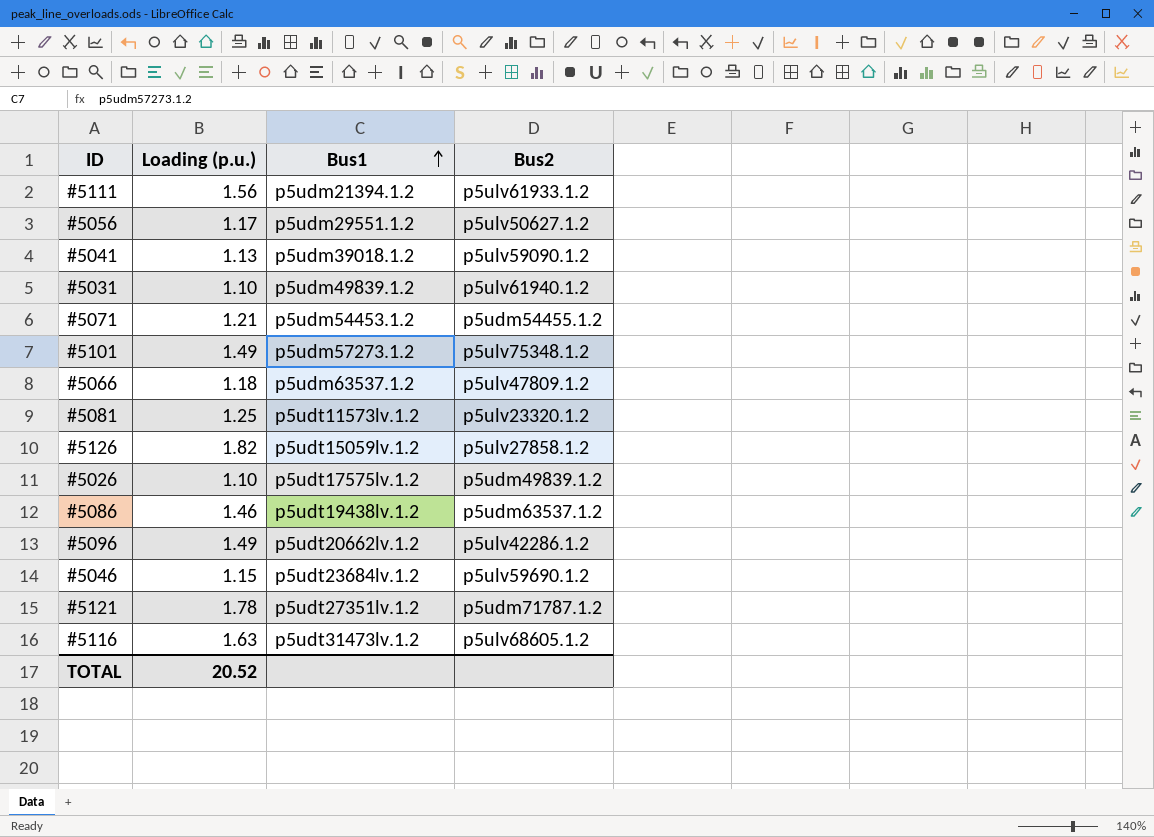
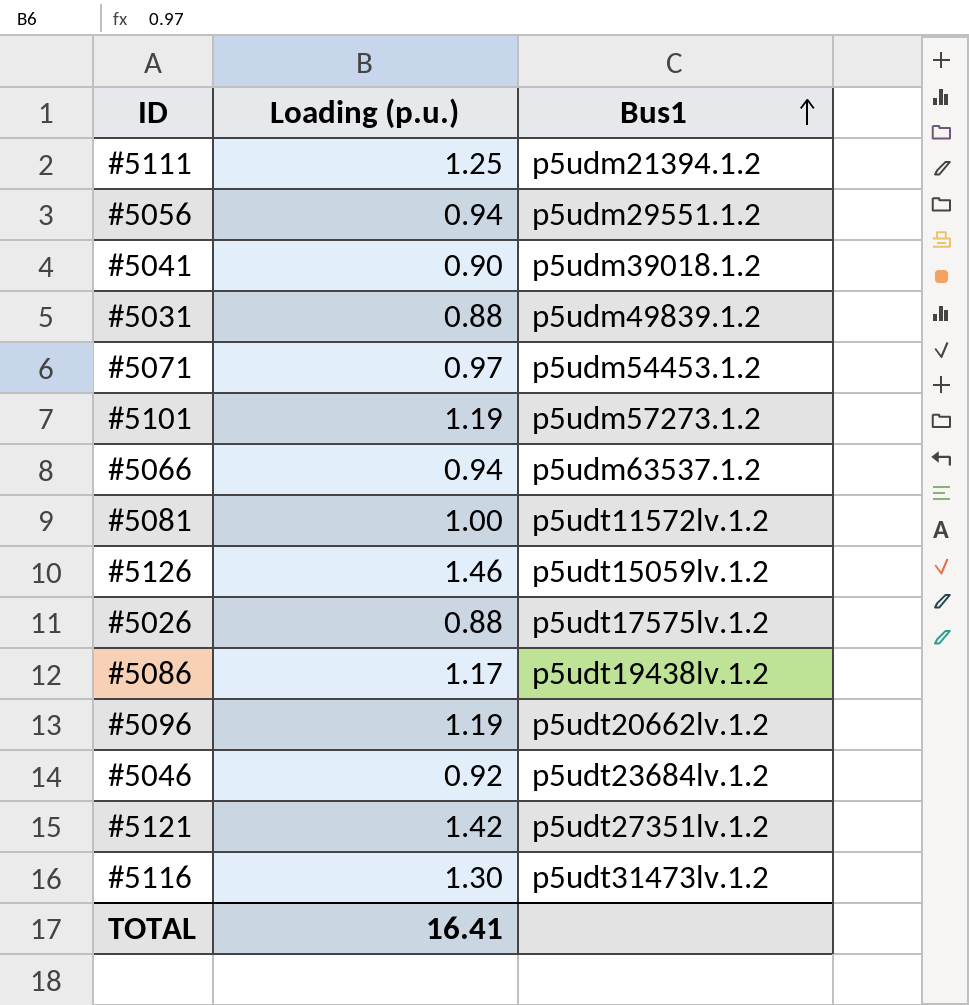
column Bus2 | position: 4 -> none
#5111 | Loading (p.u.): 1.56 -> 1.25
#5056 | Loading (p.u.): 1.17 -> 0.94
#5041 | Loading (p.u.): 1.13 -> 0.90
#5031 | Loading (p.u.): 1.10 -> 0.88
#5071 | Loading (p.u.): 1.21 -> 0.97
#5101 | Loading (p.u.): 1.49 -> 1.19
#5066 | Loading (p.u.): 1.18 -> 0.94
#5081 | Loading (p.u.): 1.25 -> 1.00
#5081 | Bus1: p5udt11573lv.1.2 -> p5udt11572lv.1.2
#5126 | Loading (p.u.): 1.82 -> 1.46
#5026 | Loading (p.u.): 1.10 -> 0.88
#5086 | Loading (p.u.): 1.46 -> 1.17
#5096 | Loading (p.u.): 1.49 -> 1.19
#5046 | Loading (p.u.): 1.15 -> 0.92
#5121 | Loading (p.u.): 1.78 -> 1.42
#5116 | Loading (p.u.): 1.63 -> 1.30
TOTAL | Loading (p.u.): 20.52 -> 16.41

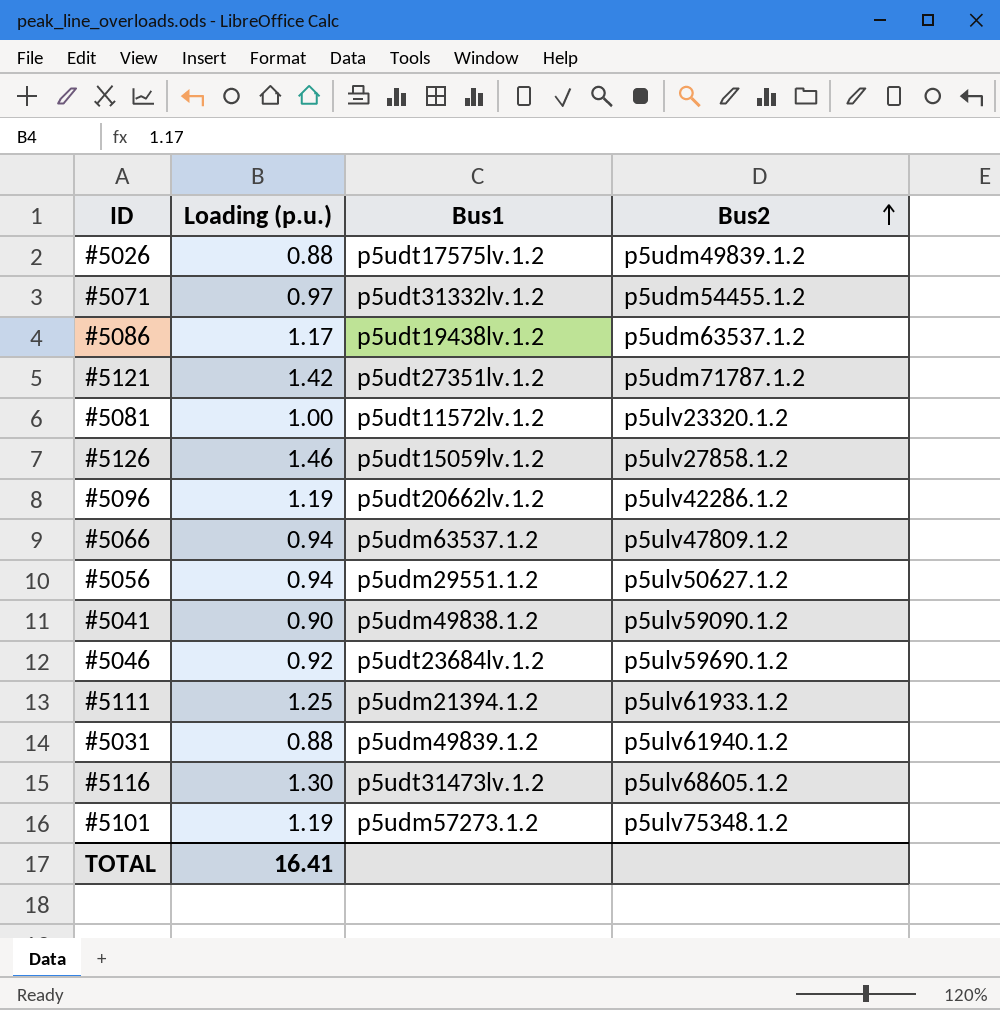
row order: Bus1 ascending -> Bus2 ascending
column Bus2 | position: none -> 4
#5071 | Bus1: p5udm54453.1.2 -> p5udt31332lv.1.2
#5041 | Bus1: p5udm39018.1.2 -> p5udm49838.1.2

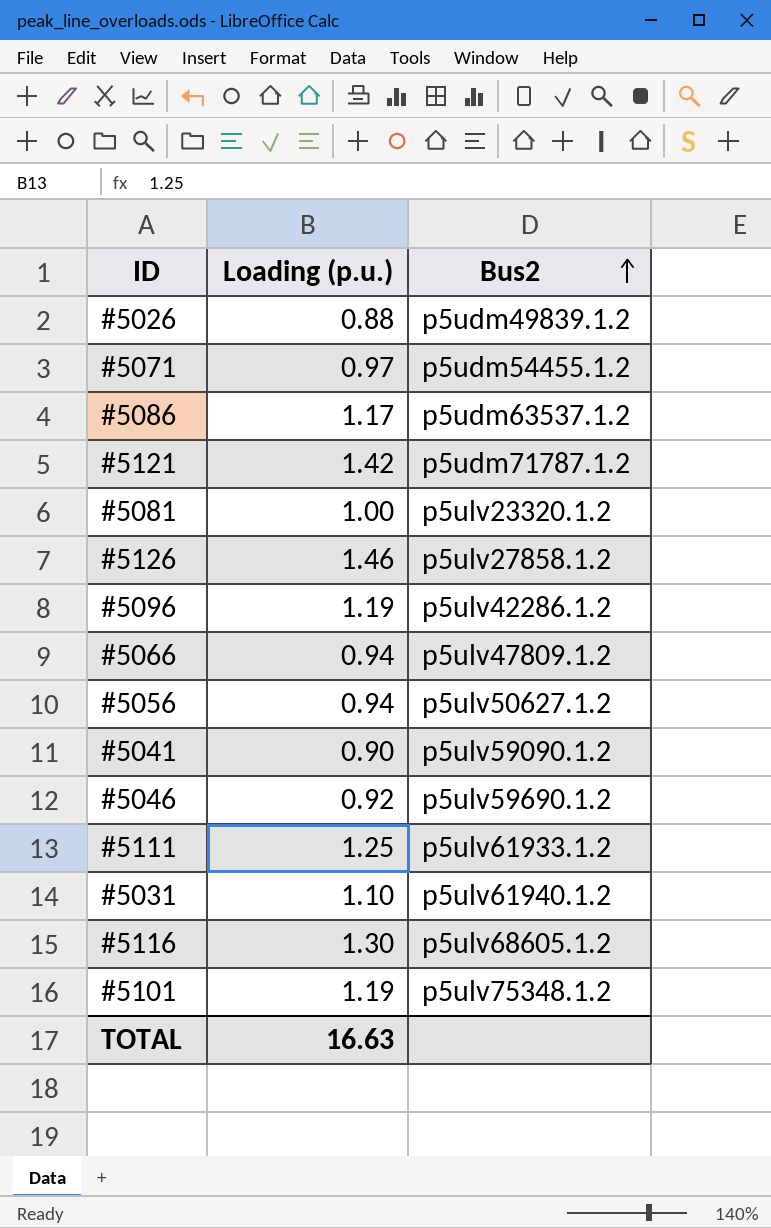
column Bus1 | position: 3 -> none
#5031 | Loading (p.u.): 0.88 -> 1.10
TOTAL | Loading (p.u.): 16.41 -> 16.63

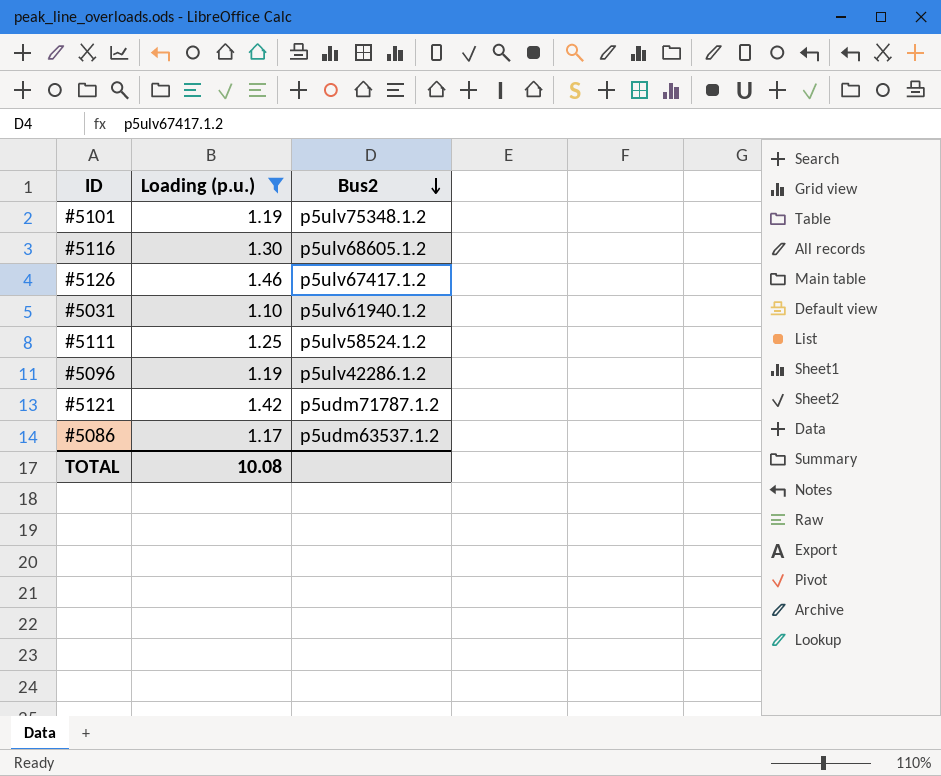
filter: none -> Loading (p.u.) >= 1.10
row order: Bus2 ascending -> Bus2 descending
#5126 | Bus2: p5ulv27858.1.2 -> p5ulv67417.1.2
#5111 | Bus2: p5ulv61933.1.2 -> p5ulv58524.1.2
TOTAL | Loading (p.u.): 16.63 -> 10.08

